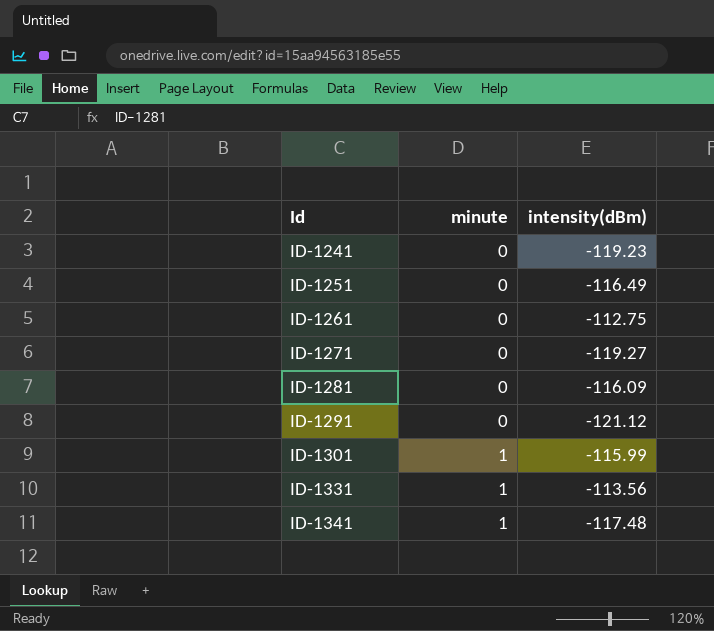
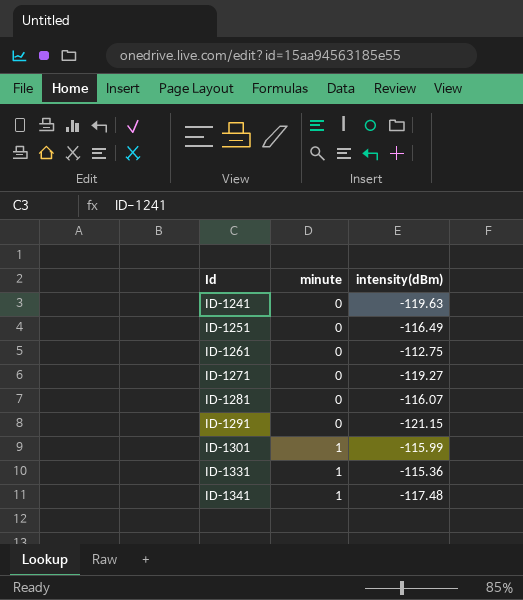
ID-1241 | intensity(dBm): -119.23 -> -119.63
ID-1281 | intensity(dBm): -116.09 -> -116.07
ID-1291 | intensity(dBm): -121.12 -> -121.15
ID-1331 | intensity(dBm): -113.56 -> -115.36

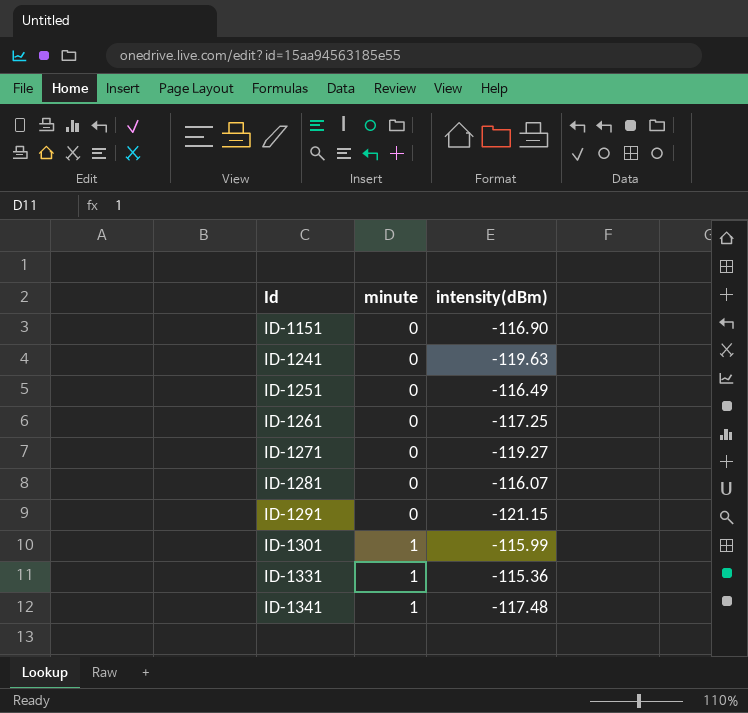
row ID-1151: none -> 0 | -116.90
ID-1261 | intensity(dBm): -112.75 -> -117.25

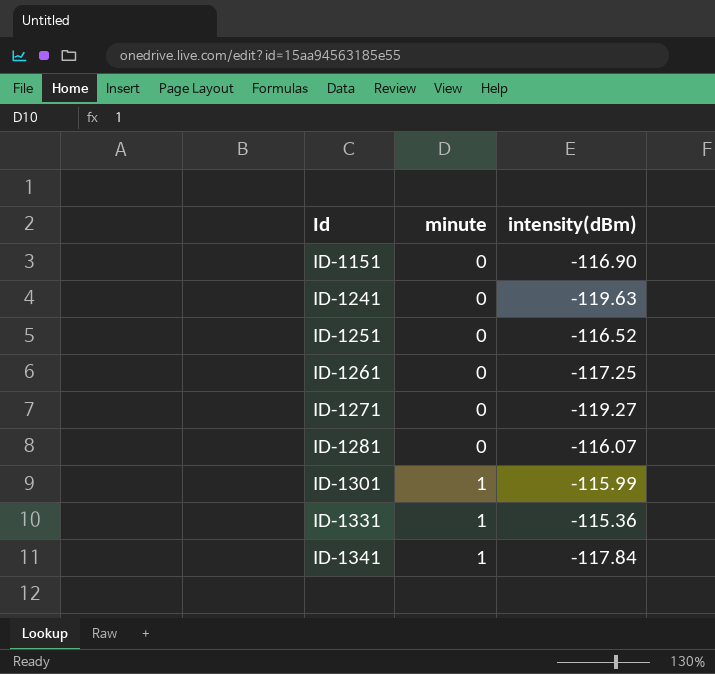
row ID-1291: 0 | -121.15 -> none
ID-1251 | intensity(dBm): -116.49 -> -116.52
ID-1341 | intensity(dBm): -117.48 -> -117.84

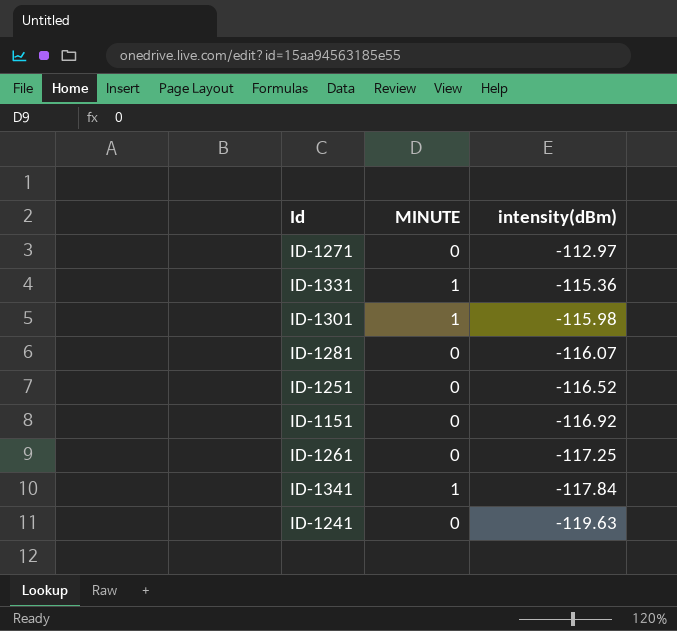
row order: Id ascending -> intensity(dBm) descending
column name: minute -> MINUTE
ID-1271 | intensity(dBm): -119.27 -> -112.97
ID-1301 | intensity(dBm): -115.99 -> -115.98
ID-1151 | intensity(dBm): -116.90 -> -116.92

